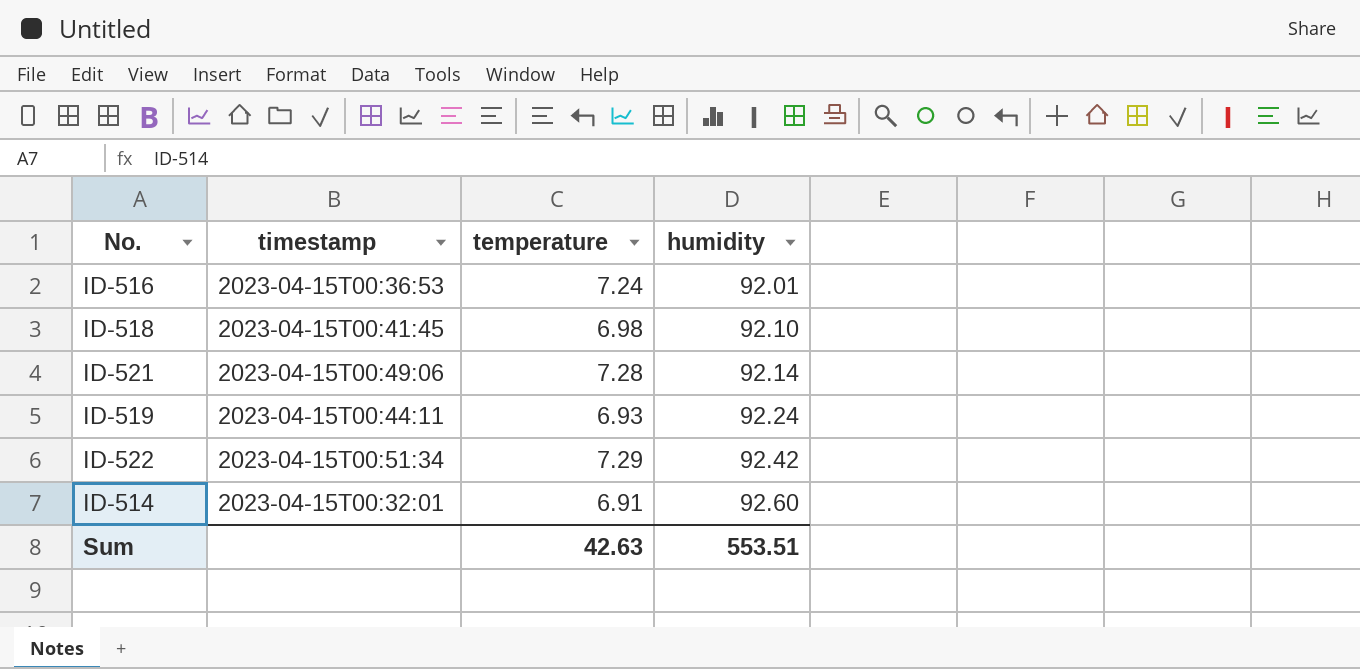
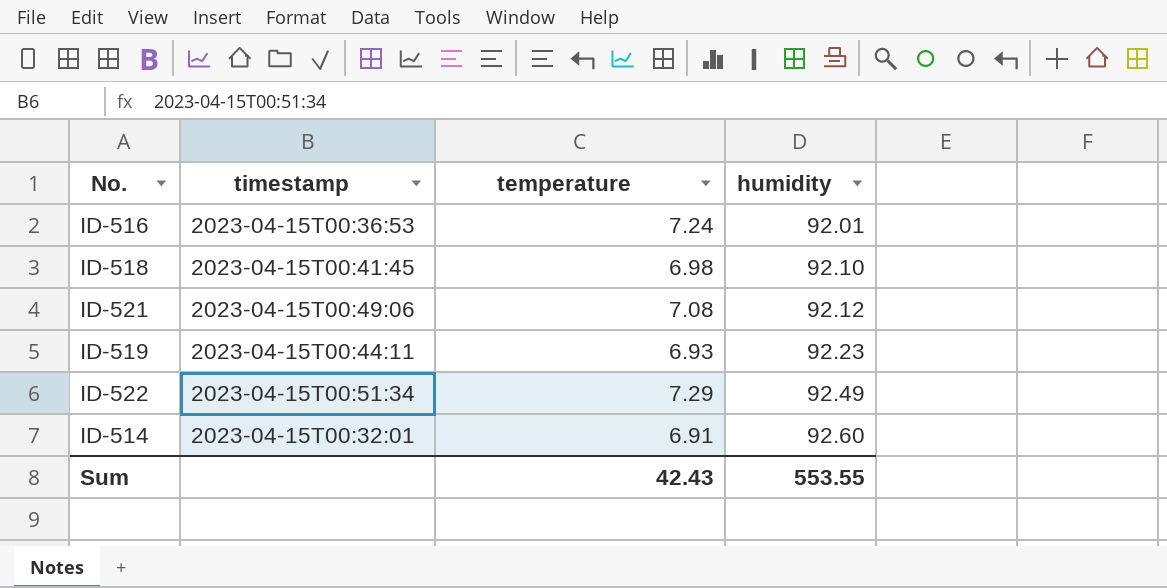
ID-521 | temperature: 7.28 -> 7.08
ID-521 | humidity: 92.14 -> 92.12
ID-519 | humidity: 92.24 -> 92.23
ID-522 | humidity: 92.42 -> 92.49
Sum | temperature: 42.63 -> 42.43
Sum | humidity: 553.51 -> 553.55

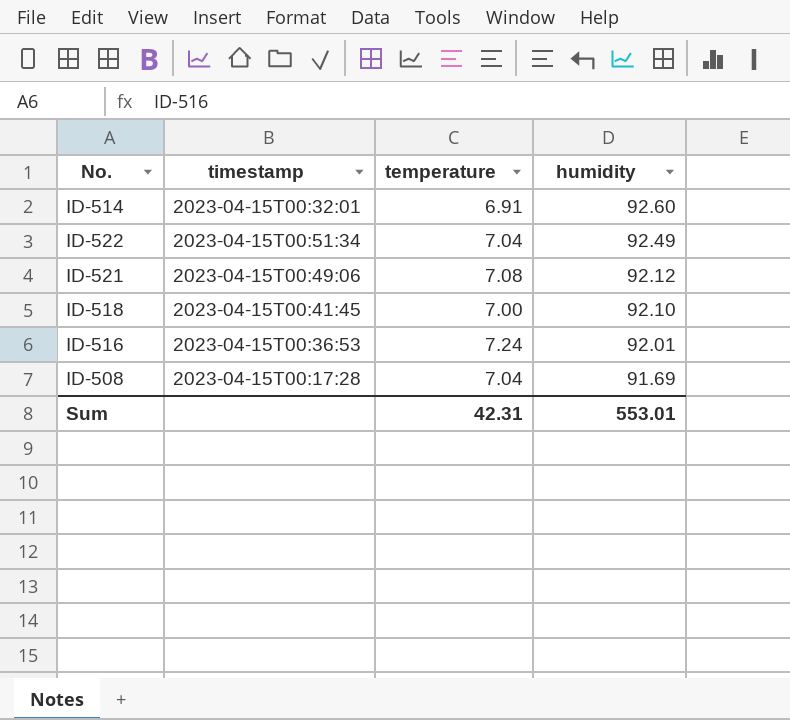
row order: humidity ascending -> humidity descending
row ID-519: 2023-04-15T00:44:11 | 6.93 | 92.23 -> none
ID-522 | temperature: 7.29 -> 7.04
ID-518 | temperature: 6.98 -> 7.00
row ID-508: none -> 2023-04-15T00:17:28 | 7.04 | 91.69
Sum | temperature: 42.43 -> 42.31
Sum | humidity: 553.55 -> 553.01

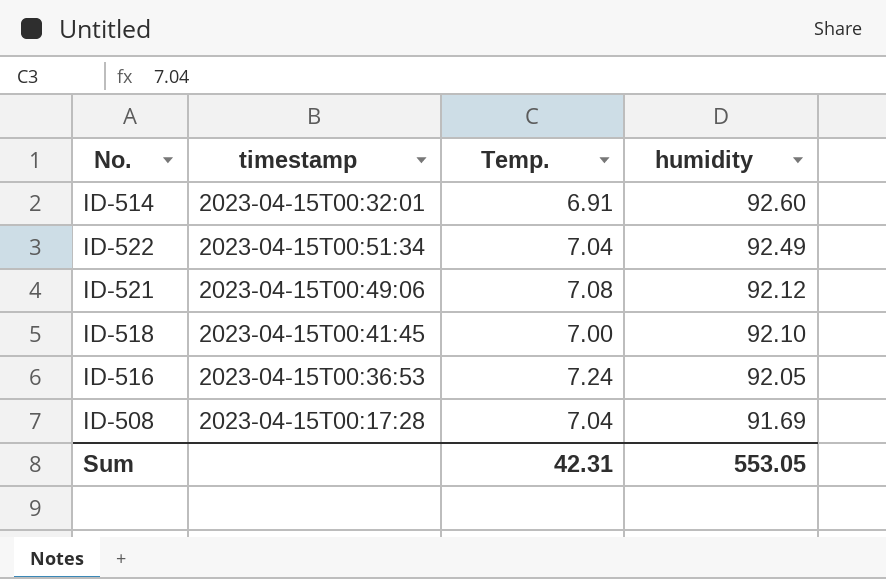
column name: temperature -> Temp.
ID-516 | humidity: 92.01 -> 92.05
Sum | humidity: 553.01 -> 553.05

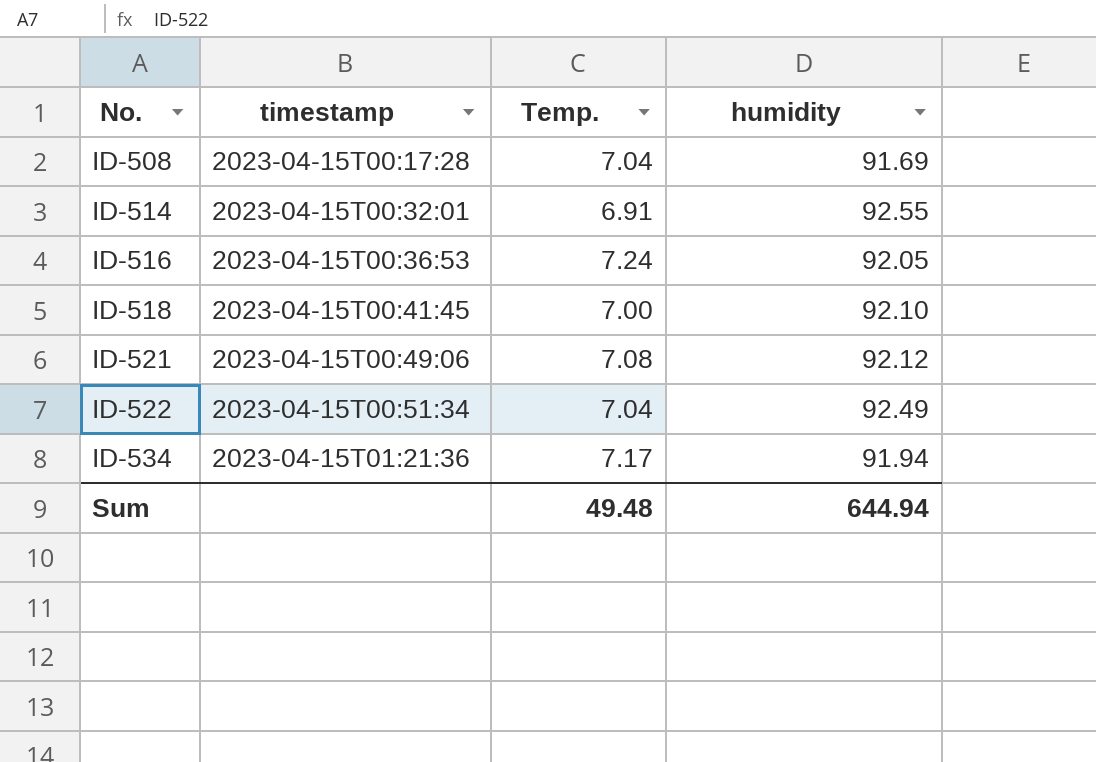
row order: humidity descending -> No. ascending
ID-514 | humidity: 92.60 -> 92.55
row ID-534: none -> 2023-04-15T01:21:36 | 7.17 | 91.94
Sum | Temp.: 42.31 -> 49.48
Sum | humidity: 553.05 -> 644.94

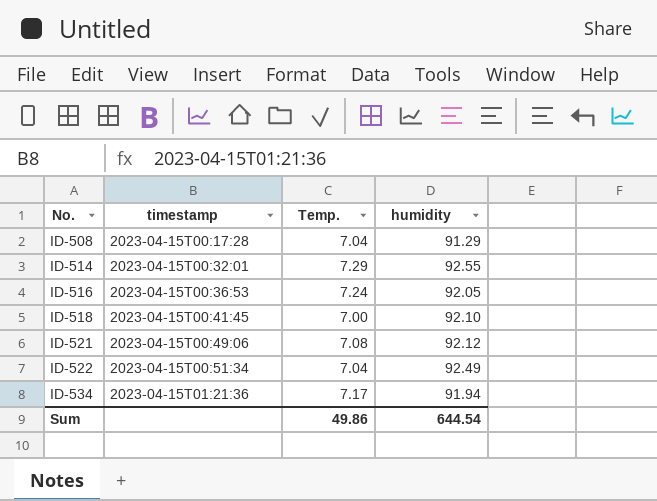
ID-508 | humidity: 91.69 -> 91.29
ID-514 | Temp.: 6.91 -> 7.29
Sum | Temp.: 49.48 -> 49.86
Sum | humidity: 644.94 -> 644.54

